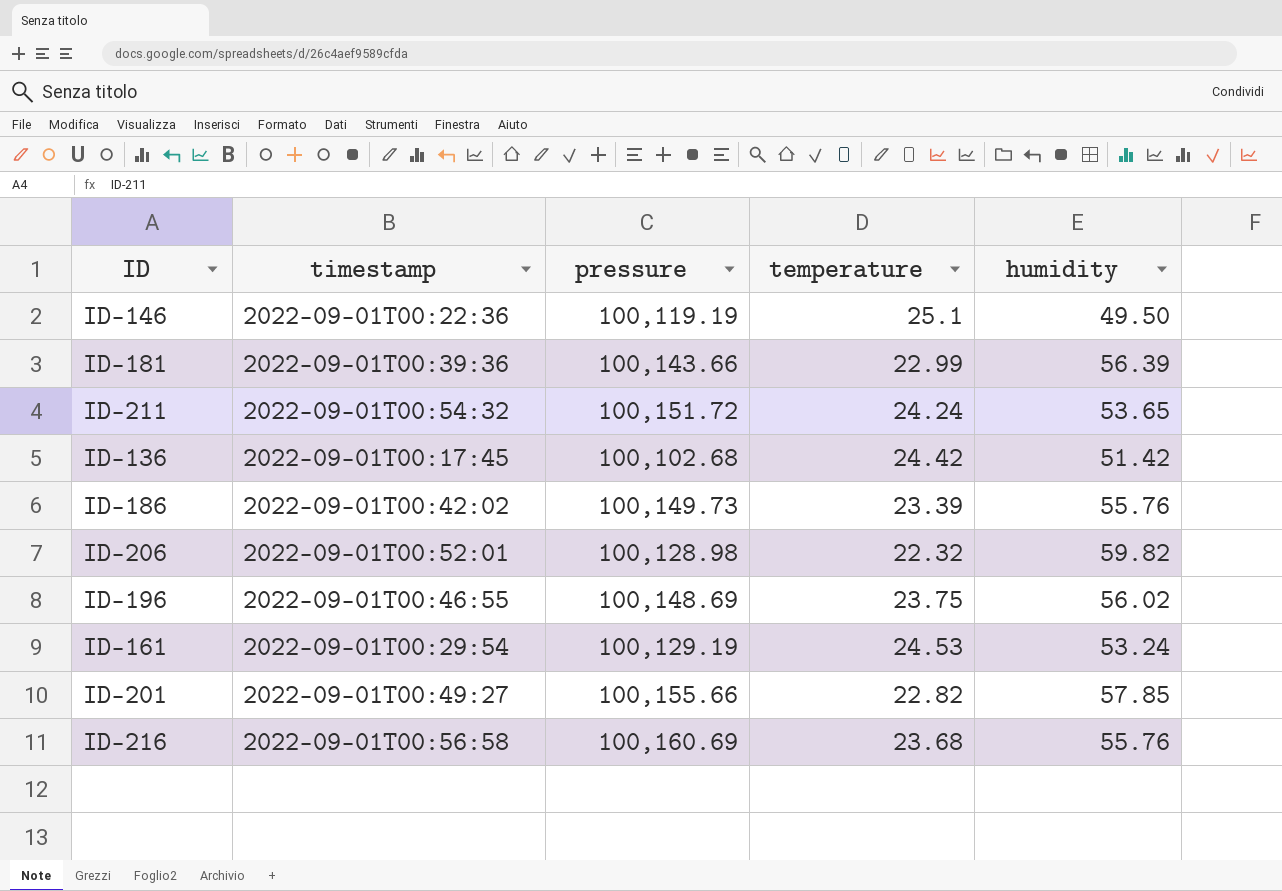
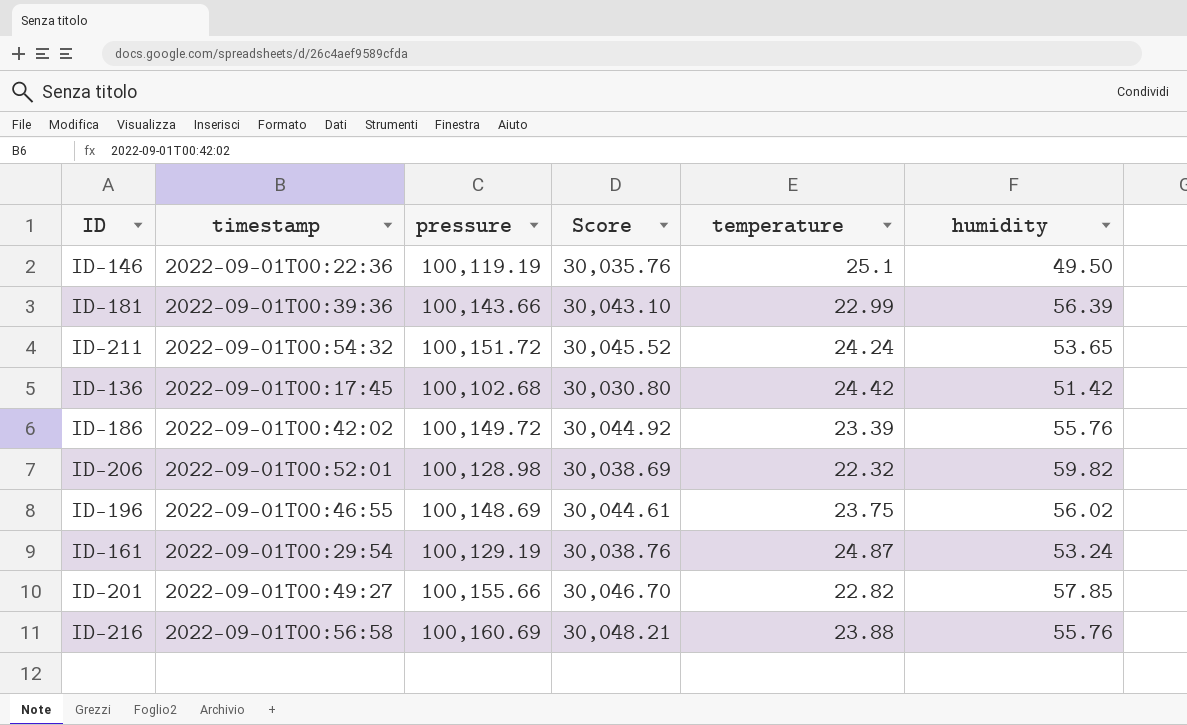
column Score | formula: none -> [pressure] * 0.3
ID-186 | pressure: 100,149.73 -> 100,149.72
ID-161 | temperature: 24.53 -> 24.87
ID-216 | temperature: 23.68 -> 23.88

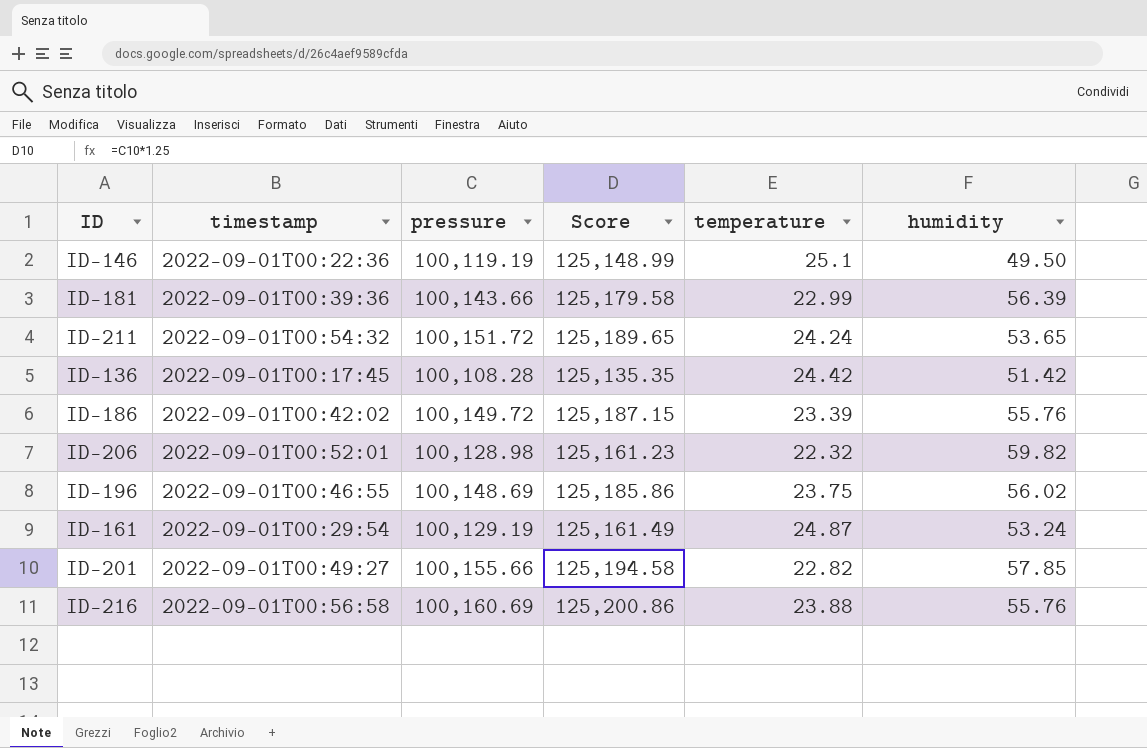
column Score | formula: [pressure] * 0.3 -> [pressure] * 1.25
ID-136 | pressure: 100,102.68 -> 100,108.28

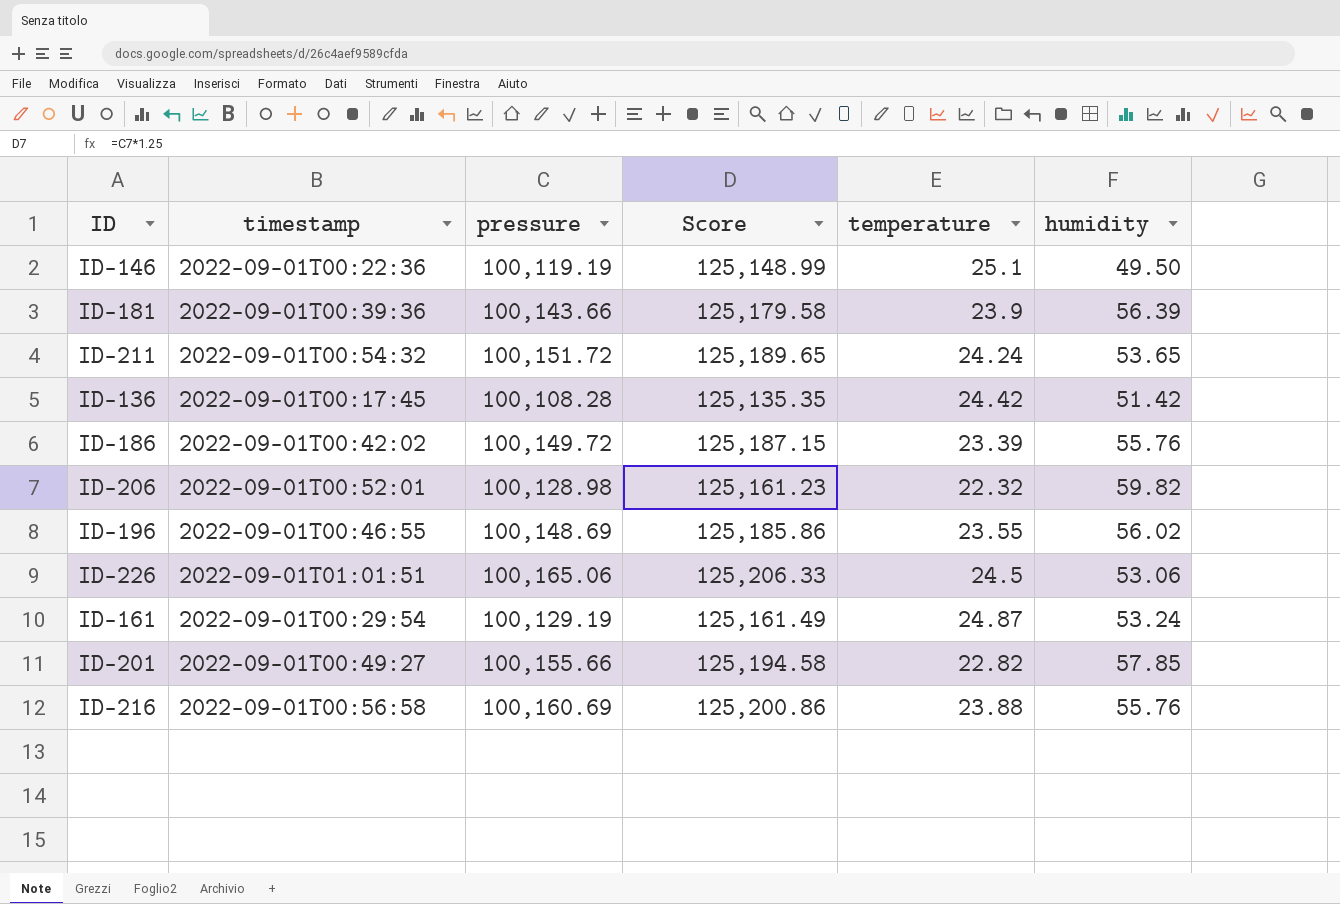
ID-181 | temperature: 22.99 -> 23.9
ID-196 | temperature: 23.75 -> 23.55
row ID-226: none -> 2022-09-01T01:01:51 | 100,165.06 | 125,206.33 | 24.5 | 53.06

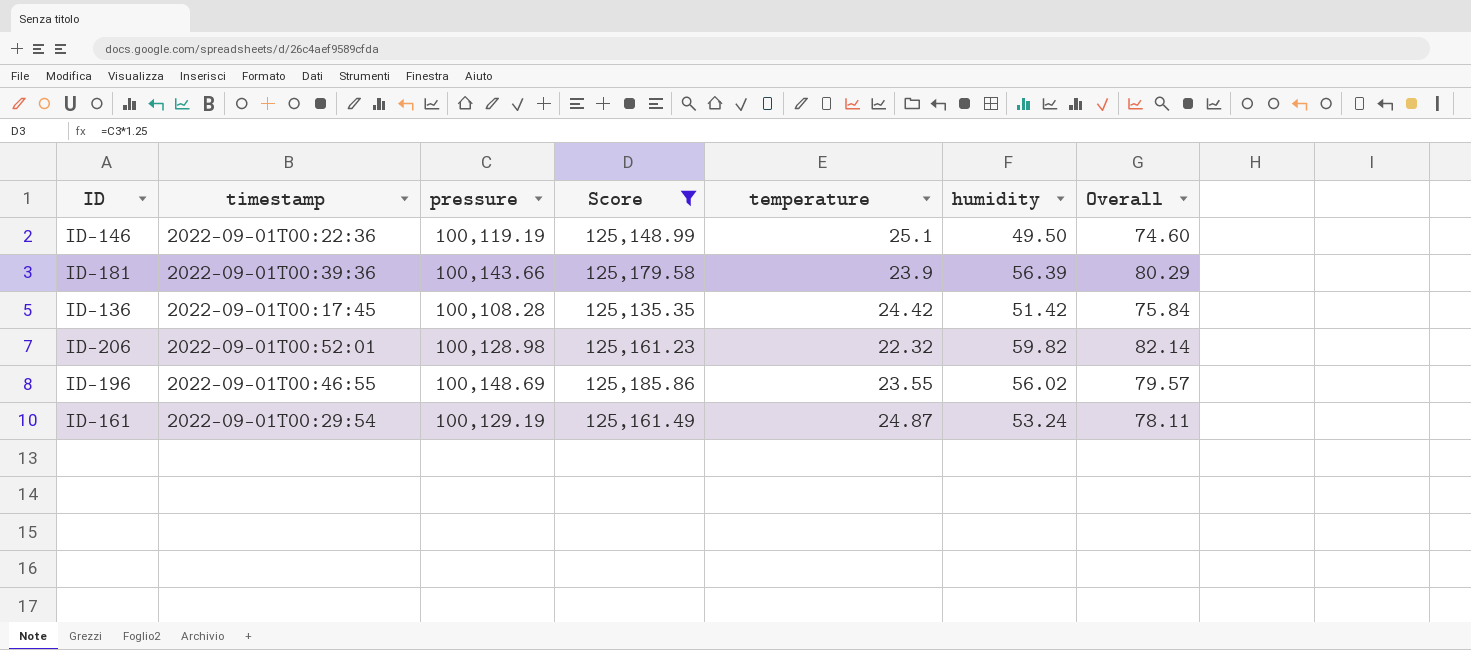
filter: none -> Score <= 125,185.86
column Overall | formula: none -> [temperature] + [humidity]

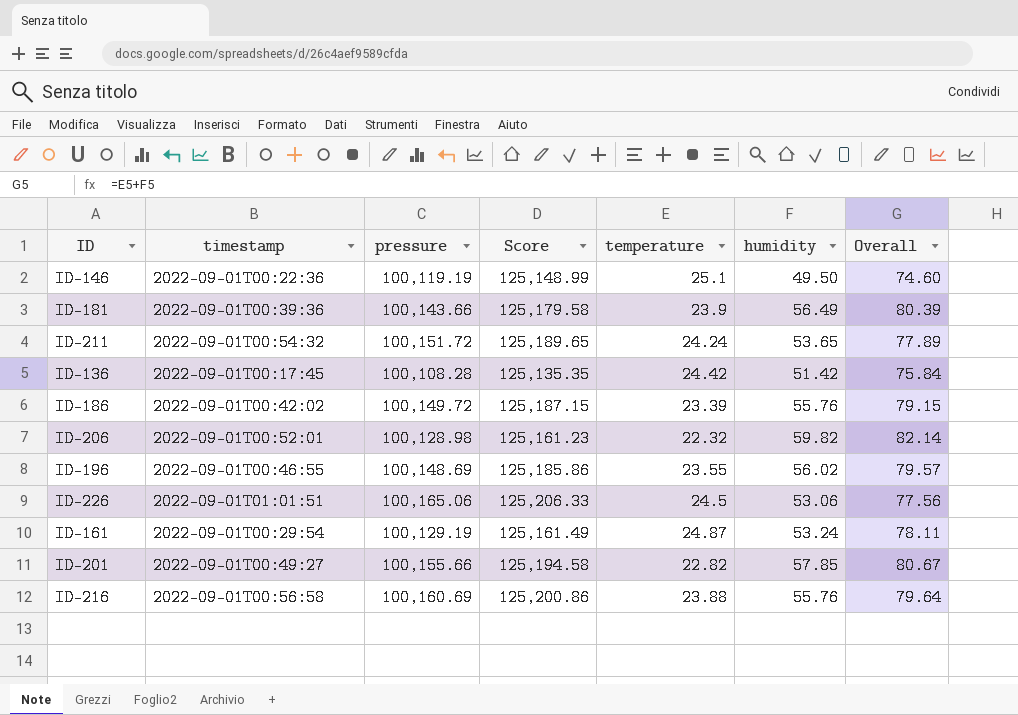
filter: Score <= 125,185.86 -> none
ID-181 | humidity: 56.39 -> 56.49
ID-181 | Overall: 80.29 -> 80.39

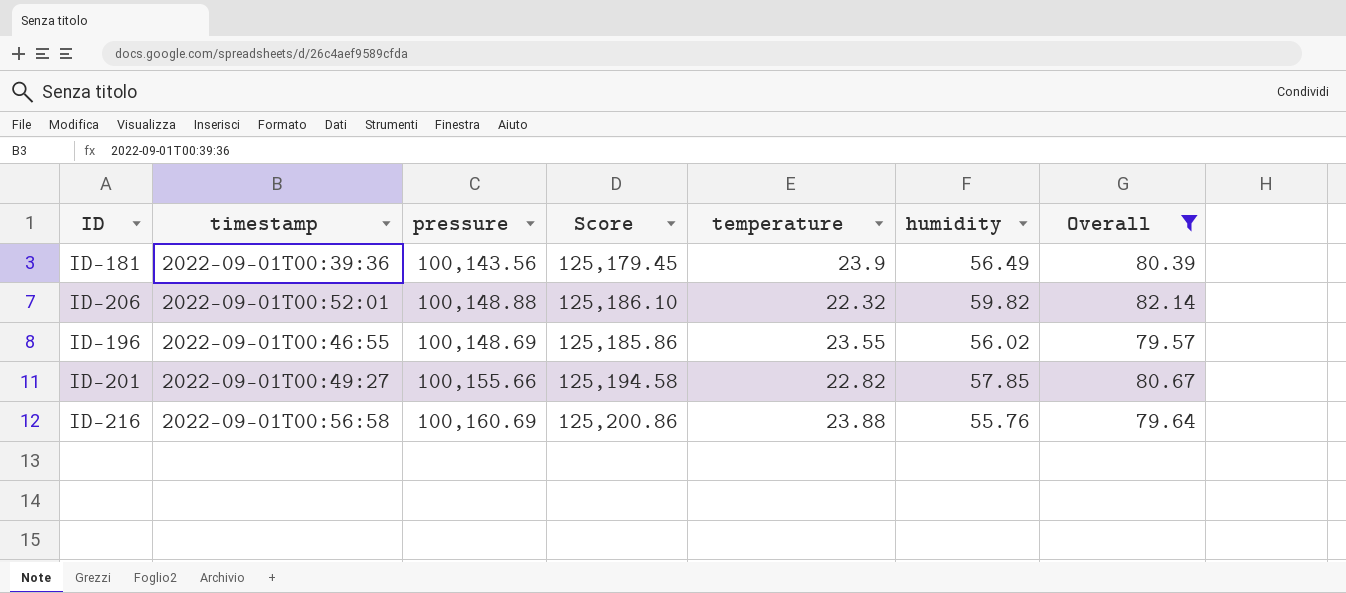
filter: none -> Overall >= 79.57
ID-181 | pressure: 100,143.66 -> 100,143.56
ID-181 | Score: 125,179.58 -> 125,179.45
ID-206 | pressure: 100,128.98 -> 100,148.88
ID-206 | Score: 125,161.23 -> 125,186.10

